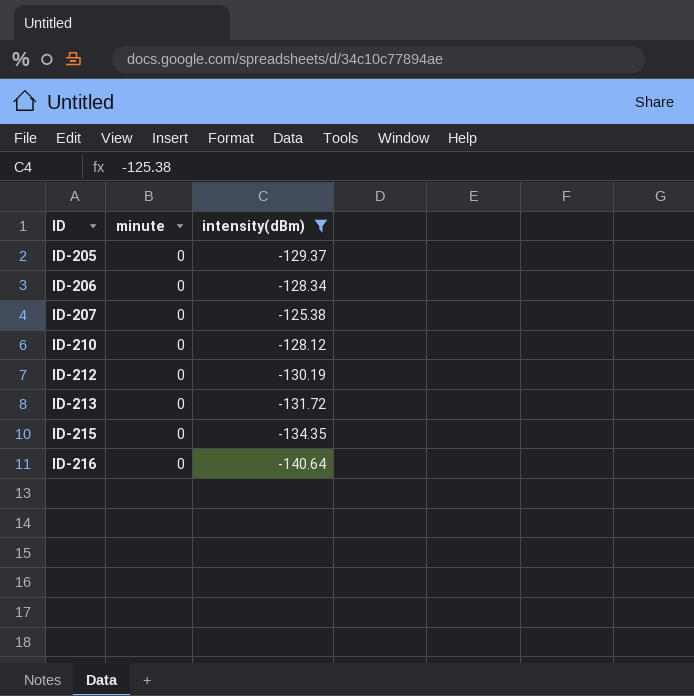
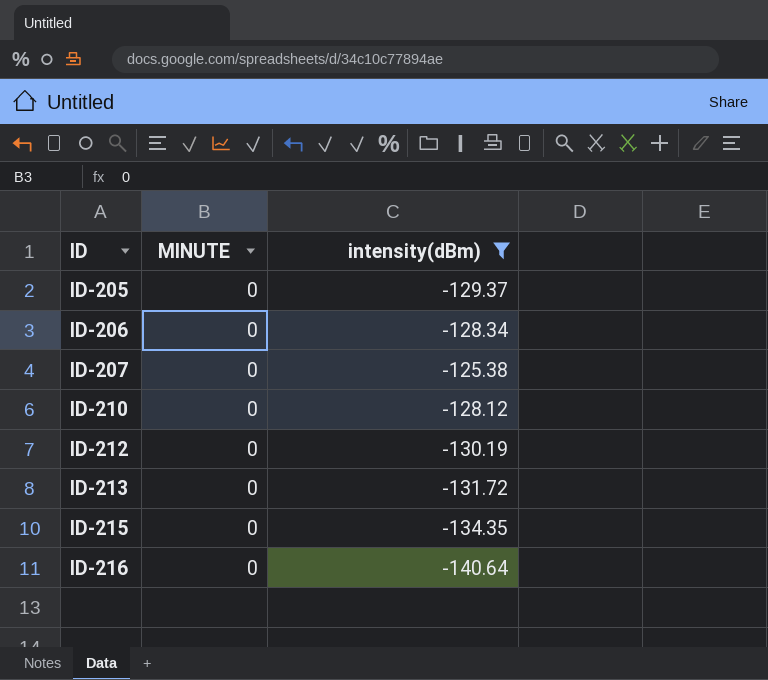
column name: minute -> MINUTE

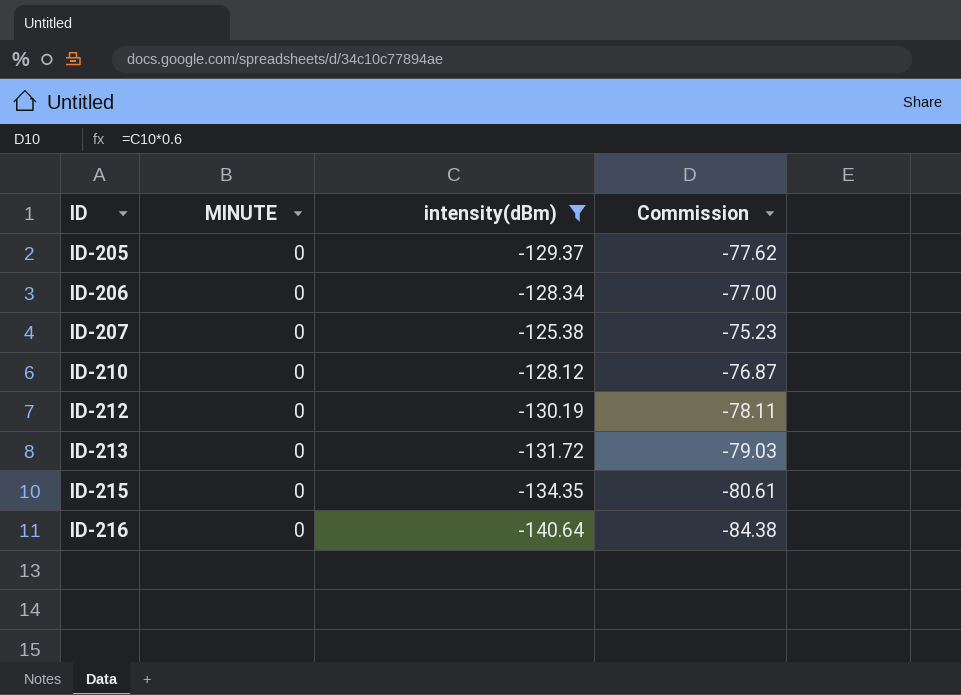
column Commission | formula: none -> [intensity(dBm)] * 0.6

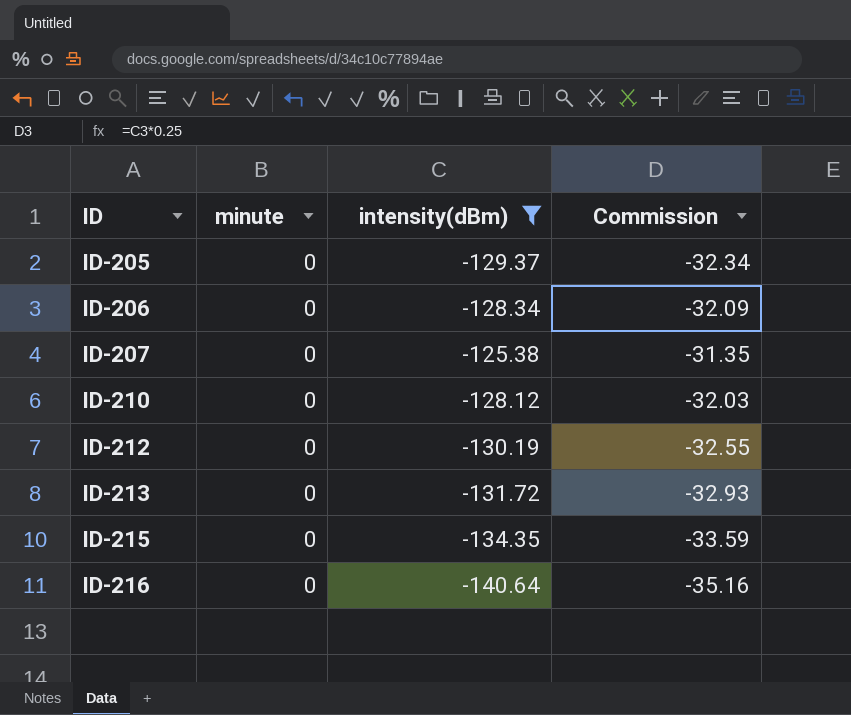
column name: MINUTE -> minute
column Commission | formula: [intensity(dBm)] * 0.6 -> [intensity(dBm)] * 0.25

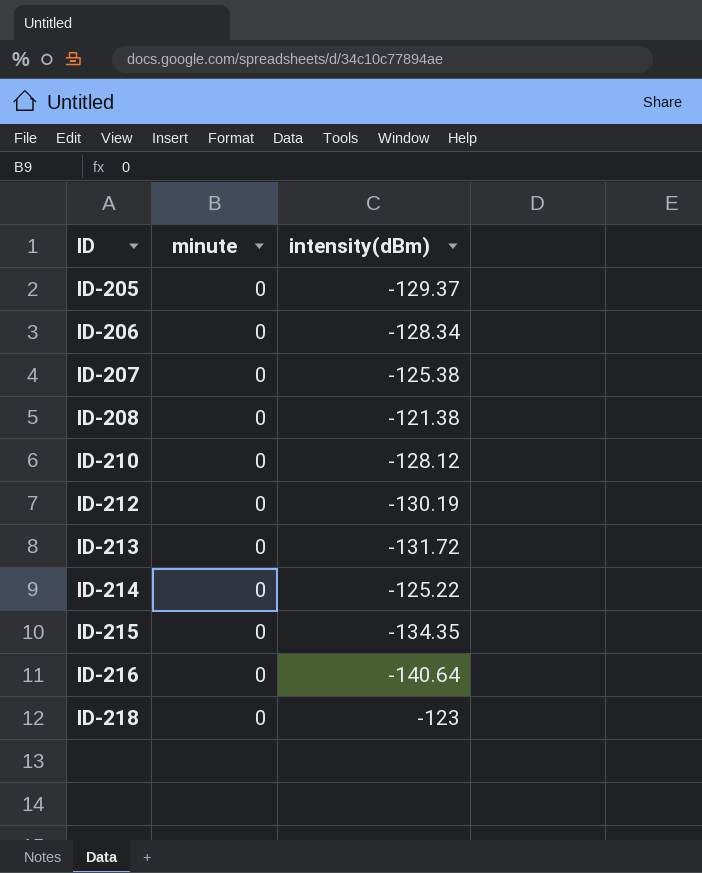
filter: intensity(dBm) <= -125.38 -> none
column Commission | formula: [intensity(dBm)] * 0.25 -> none

